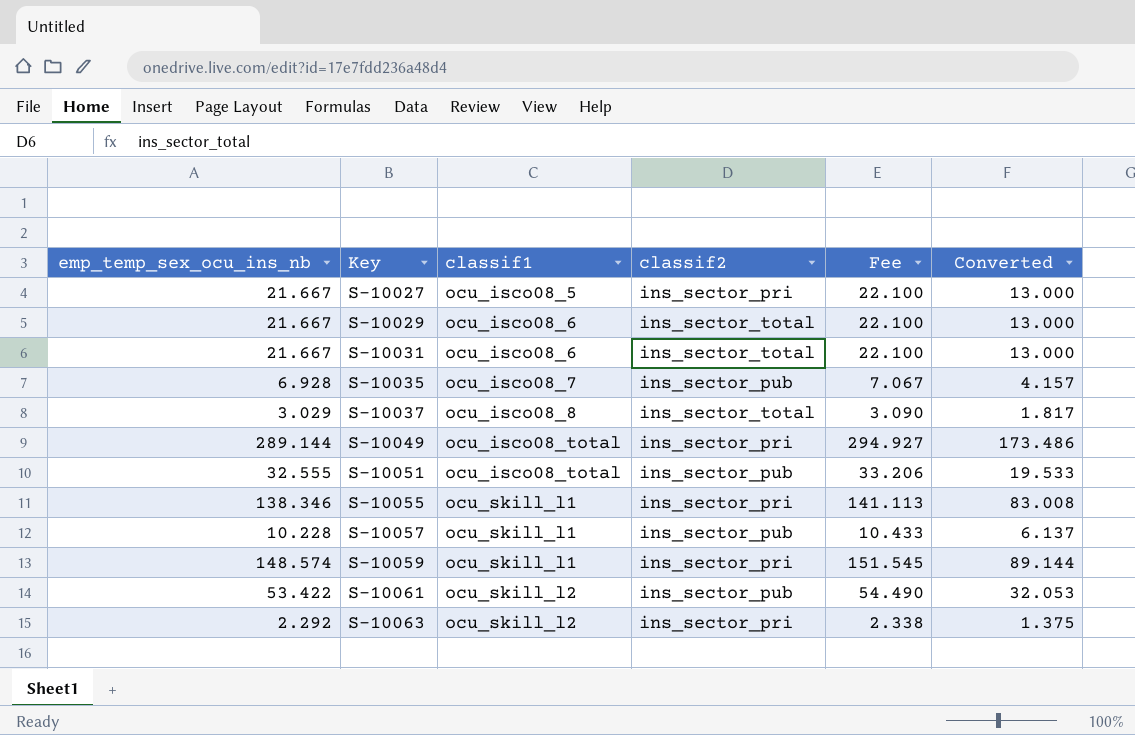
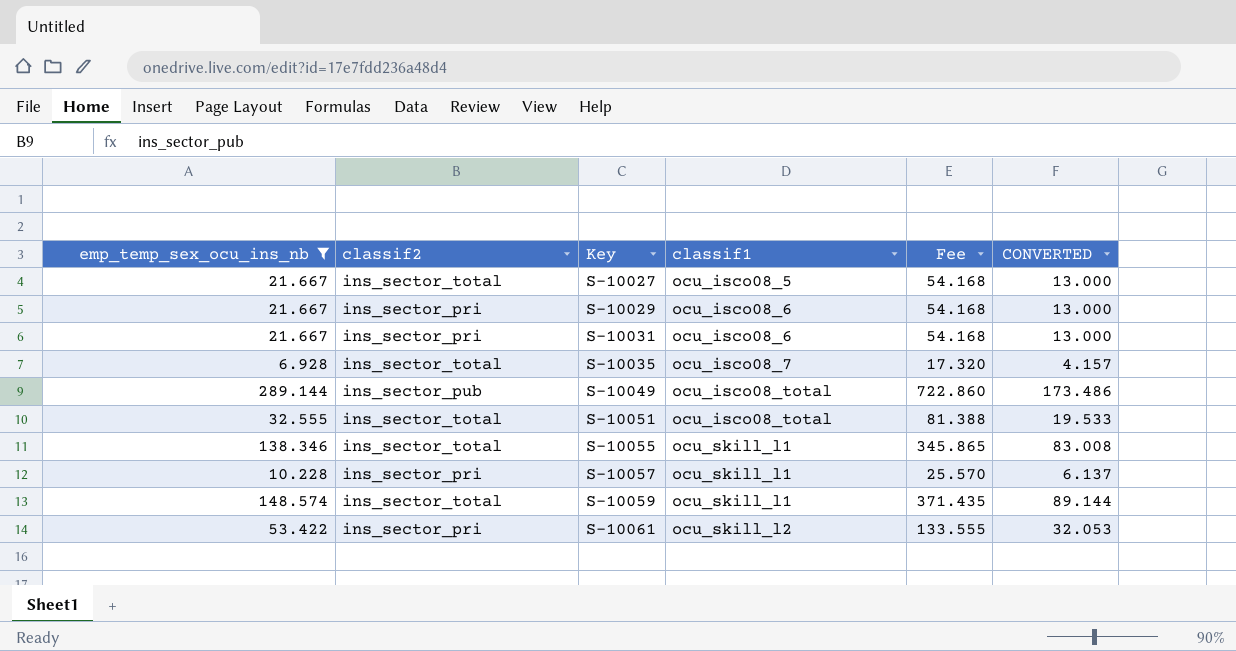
filter: none -> emp_temp_sex_ocu_ins_nb >= 6.928
column classif2 | position: 4 -> 2
column Fee | formula: [emp_temp_sex_ocu_ins_nb] * 1.02 -> [emp_temp_sex_ocu_ins_nb] * 2.5
column name: Converted -> CONVERTED
S-10027 | classif2: ins_sector_pri -> ins_sector_total
S-10029 | classif2: ins_sector_total -> ins_sector_pri
S-10031 | classif2: ins_sector_total -> ins_sector_pri
S-10035 | classif2: ins_sector_pub -> ins_sector_total
S-10049 | classif2: ins_sector_pri -> ins_sector_pub
S-10051 | classif2: ins_sector_pub -> ins_sector_total
S-10055 | classif2: ins_sector_pri -> ins_sector_total
S-10057 | classif2: ins_sector_pub -> ins_sector_pri
S-10059 | classif2: ins_sector_pri -> ins_sector_total
S-10061 | classif2: ins_sector_pub -> ins_sector_pri

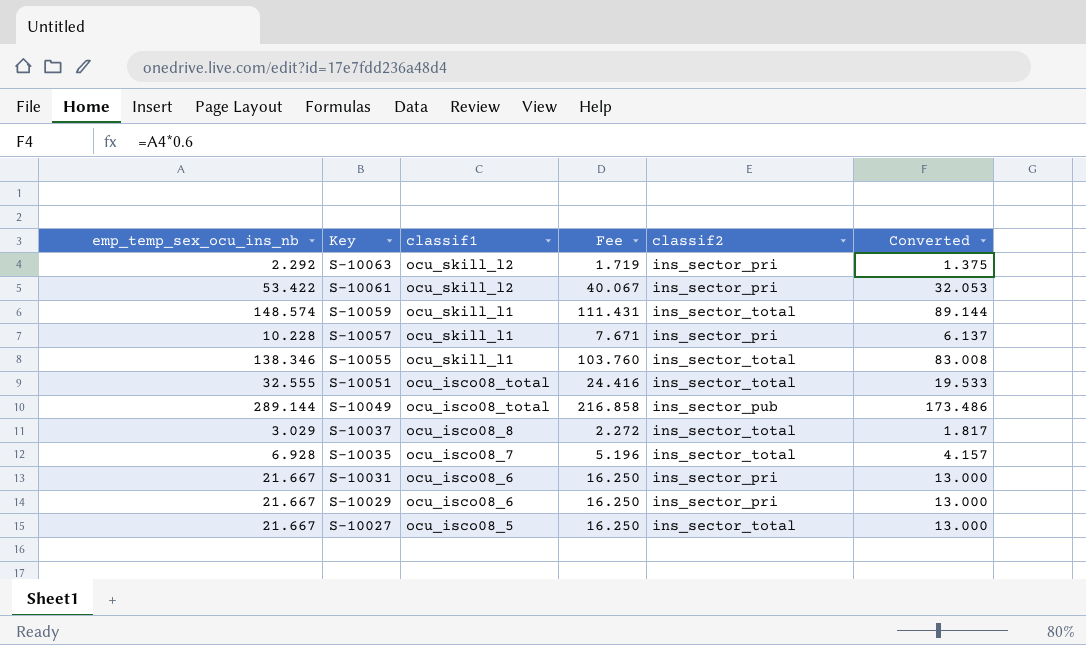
filter: emp_temp_sex_ocu_ins_nb >= 6.928 -> none
row order: Key ascending -> Key descending
column Fee | formula: [emp_temp_sex_ocu_ins_nb] * 2.5 -> [emp_temp_sex_ocu_ins_nb] * 0.75
column classif2 | position: 2 -> 5
column name: CONVERTED -> Converted

